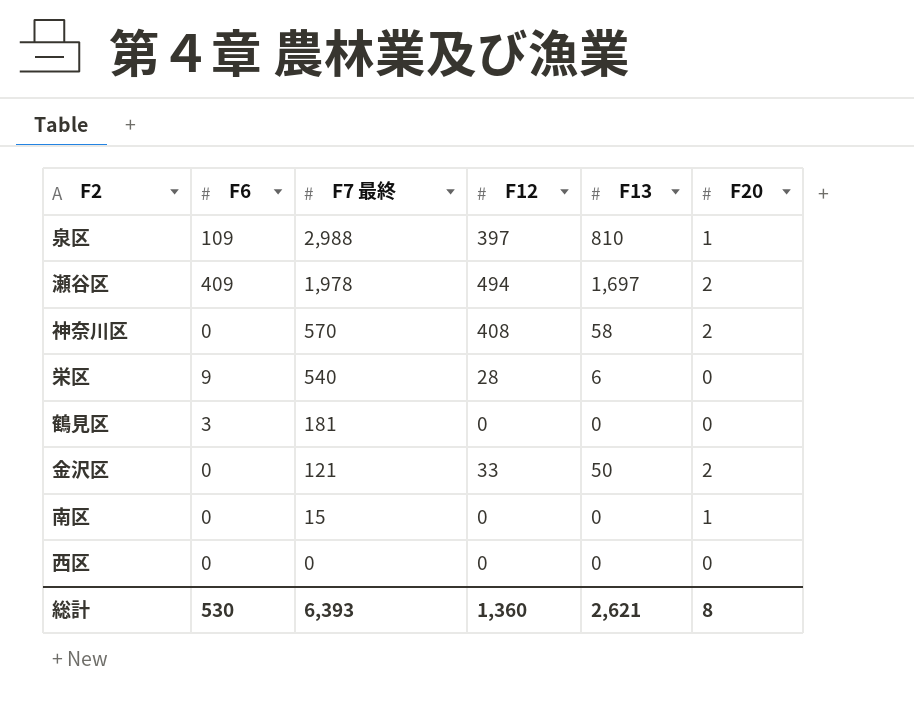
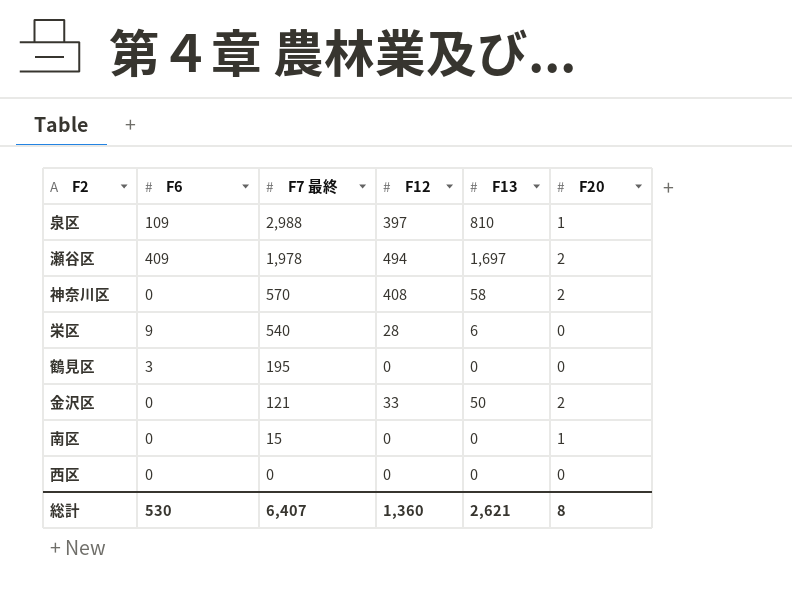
鶴見区 | F7 最終: 181 -> 195
総計 | F7 最終: 6,393 -> 6,407

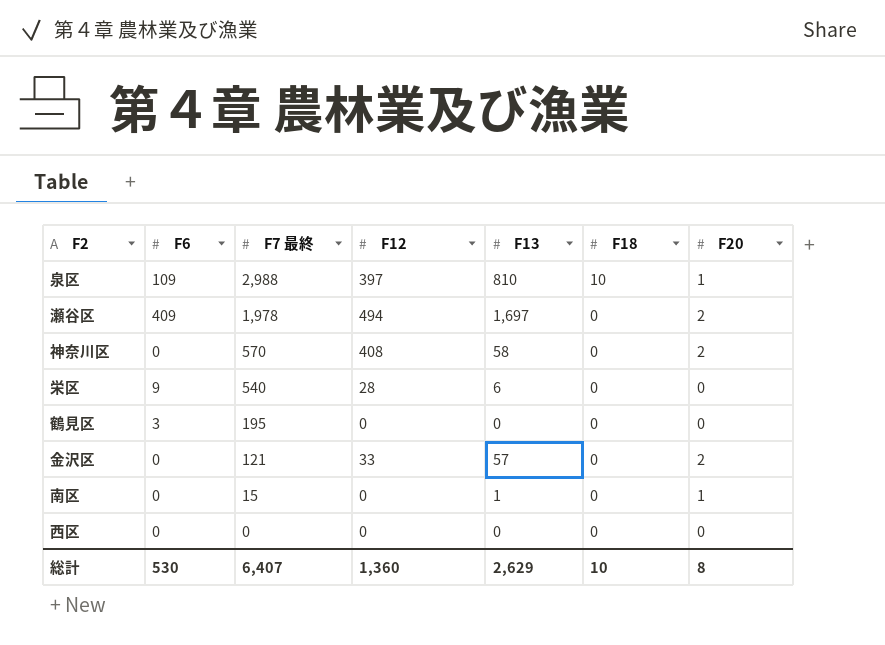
column F18 | position: none -> 6
金沢区 | F13: 50 -> 57
南区 | F13: 0 -> 1
総計 | F13: 2,621 -> 2,629

